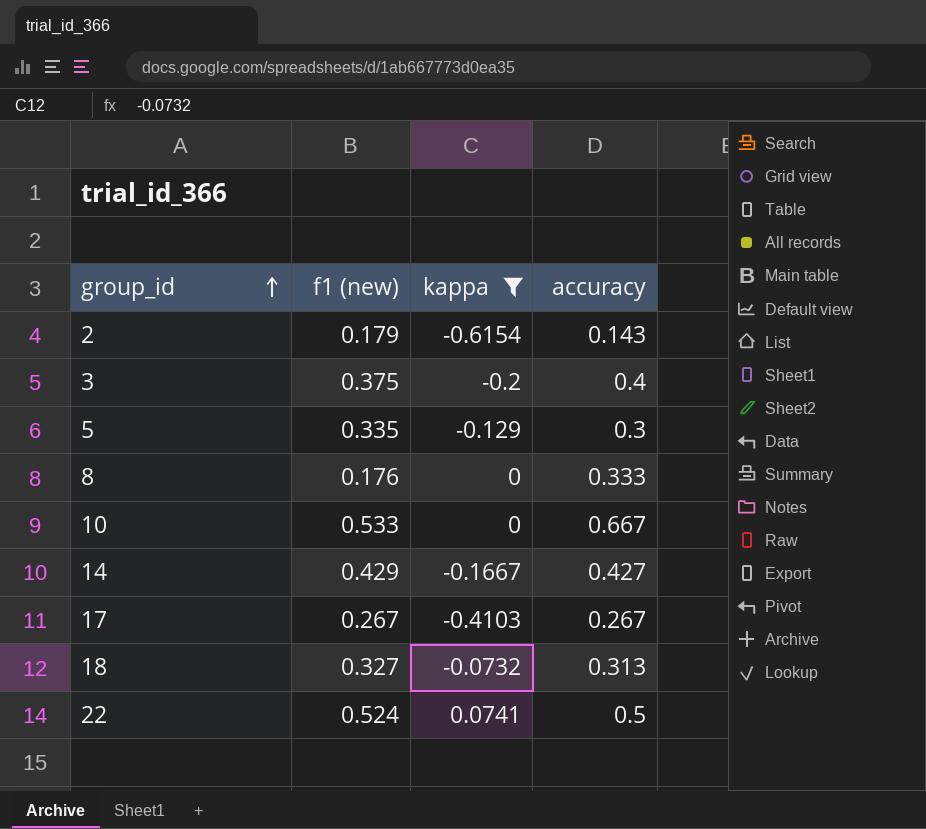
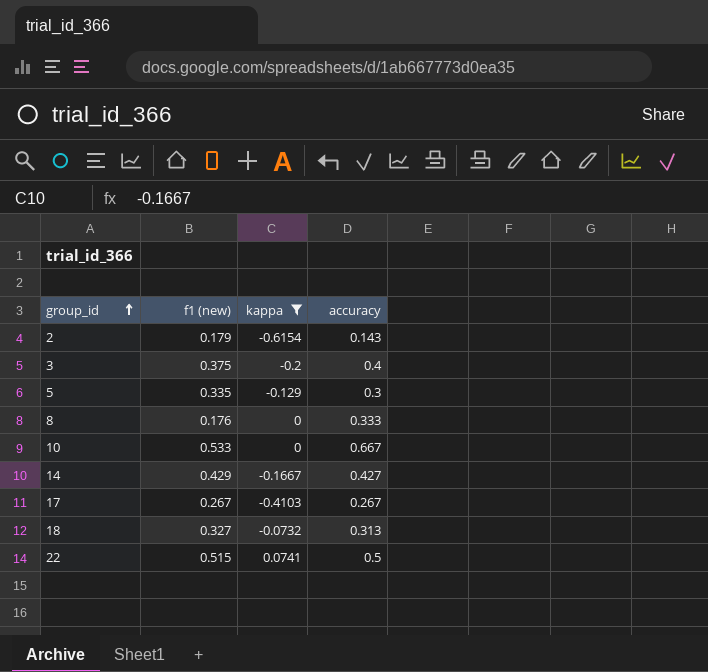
22 | f1 (new): 0.524 -> 0.515

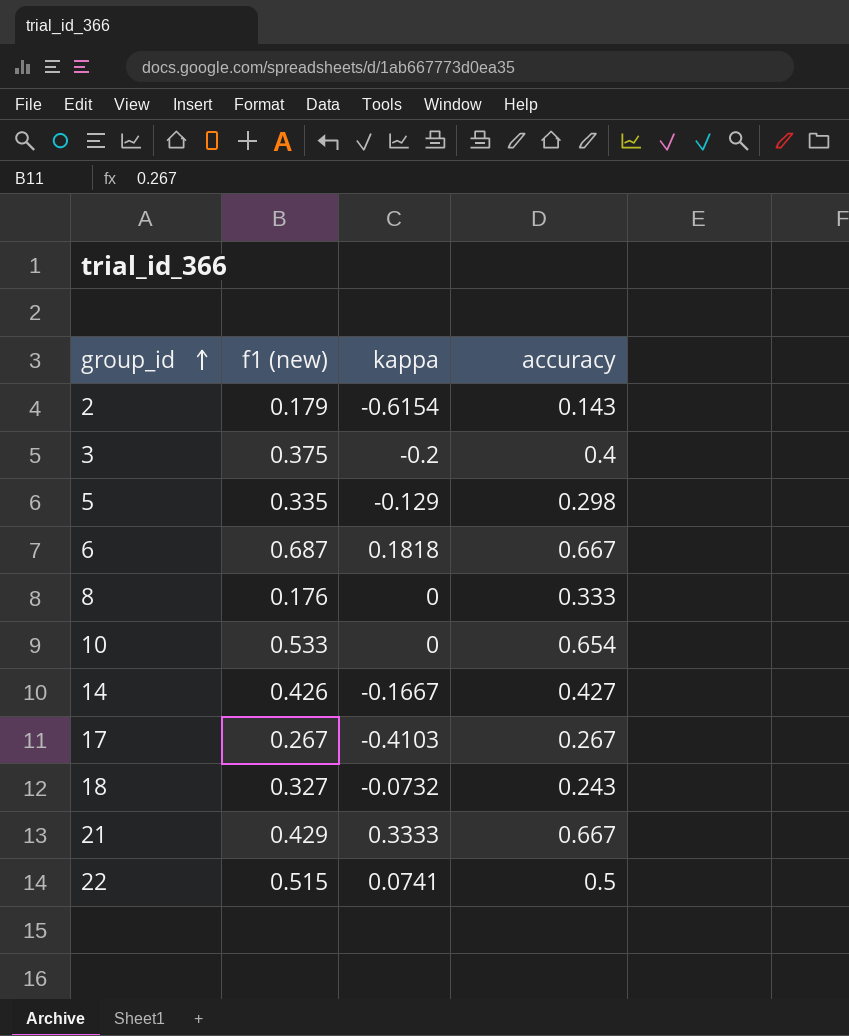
filter: kappa <= 0.0741 -> none
5 | accuracy: 0.3 -> 0.298
10 | accuracy: 0.667 -> 0.654
14 | f1 (new): 0.429 -> 0.426
18 | accuracy: 0.313 -> 0.243

